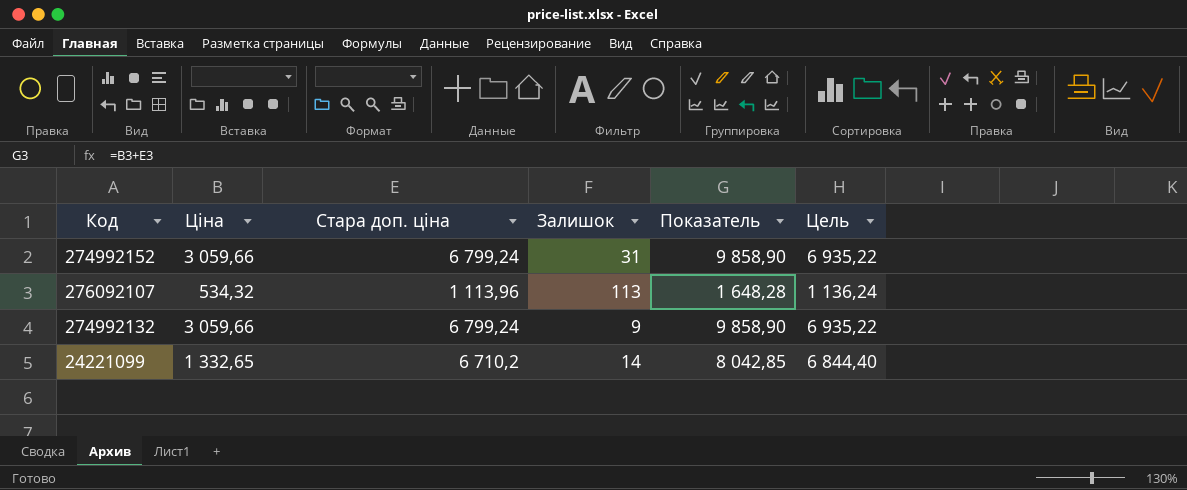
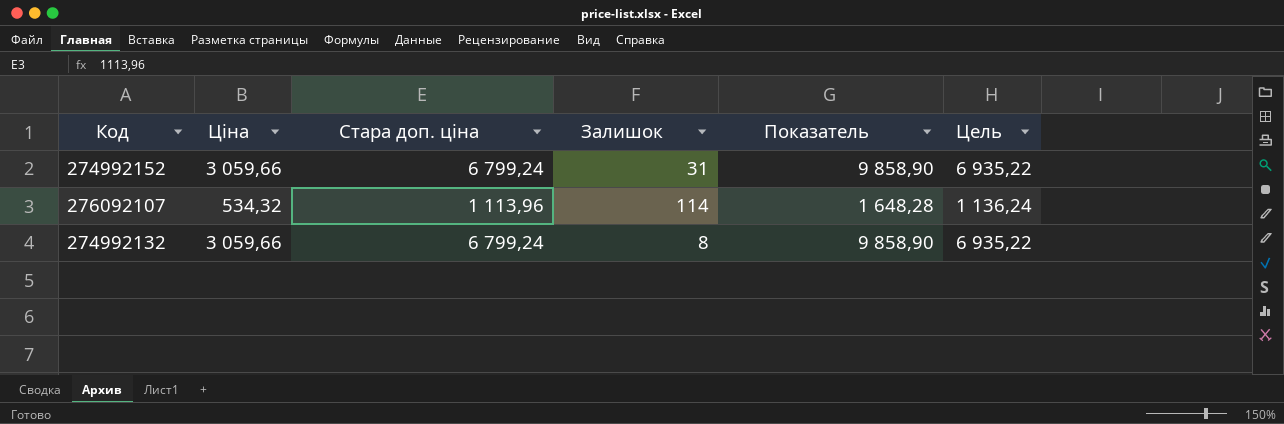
row 24221099: 1 332,65 | 6 710,2 | 14 | 8 042,85 | 6 844,40 -> none
276092107 | Залишок: 113 -> 114
274992132 | Залишок: 9 -> 8

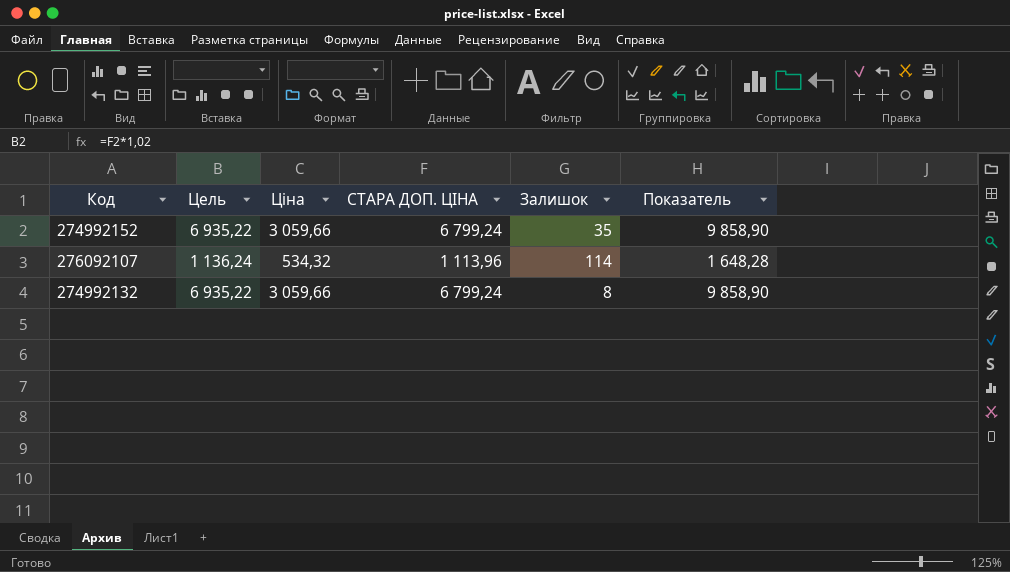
column Цель | position: 6 -> 2
column name: Стара доп. ціна -> СТАРА ДОП. ЦІНА
274992152 | Залишок: 31 -> 35

